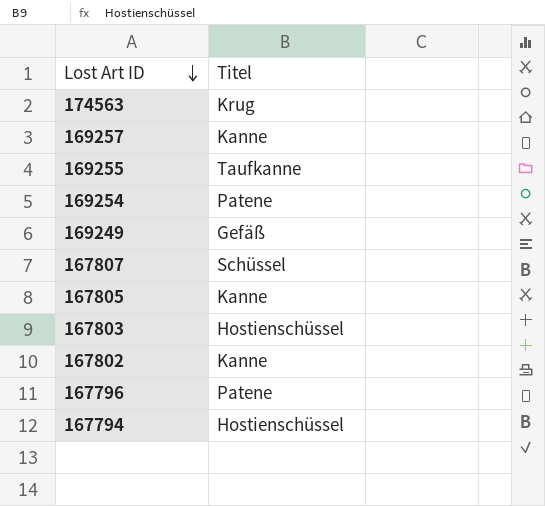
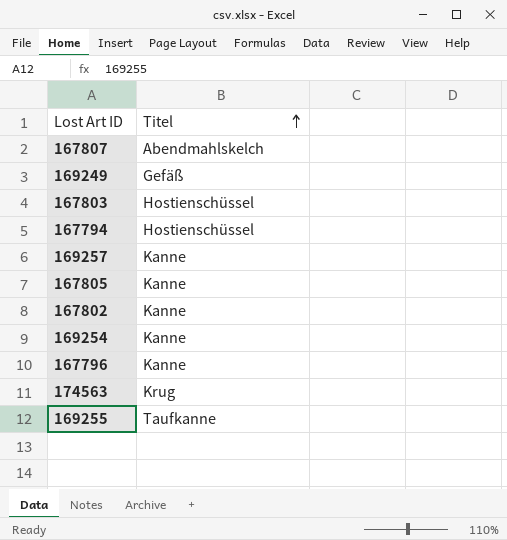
row order: Lost Art ID descending -> Titel ascending
167807 | Titel: Schüssel -> Abendmahlskelch
169254 | Titel: Patene -> Kanne
167796 | Titel: Patene -> Kanne

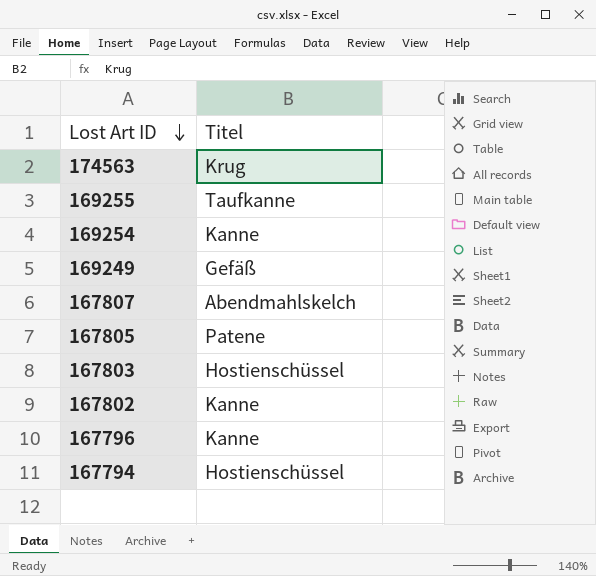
row order: Titel ascending -> Lost Art ID descending
row 169257: Kanne -> none
167805 | Titel: Kanne -> Patene

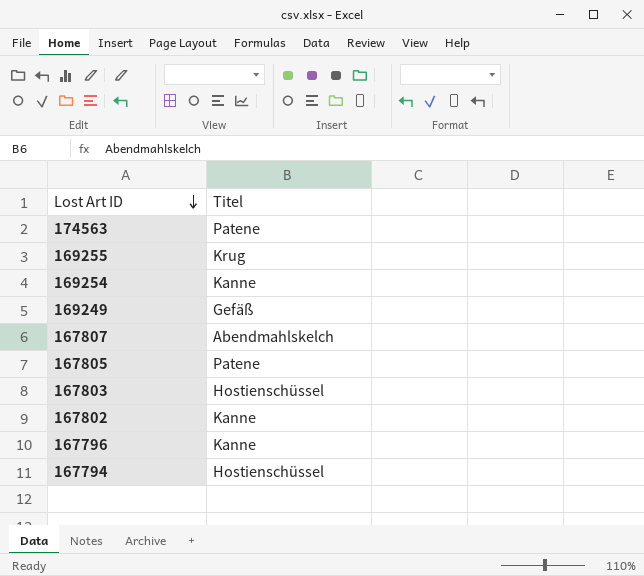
174563 | Titel: Krug -> Patene
169255 | Titel: Taufkanne -> Krug

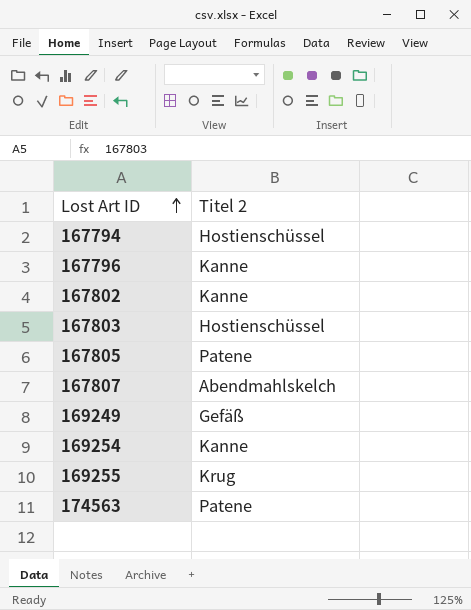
row order: Lost Art ID descending -> Lost Art ID ascending
column name: Titel -> Titel 2

